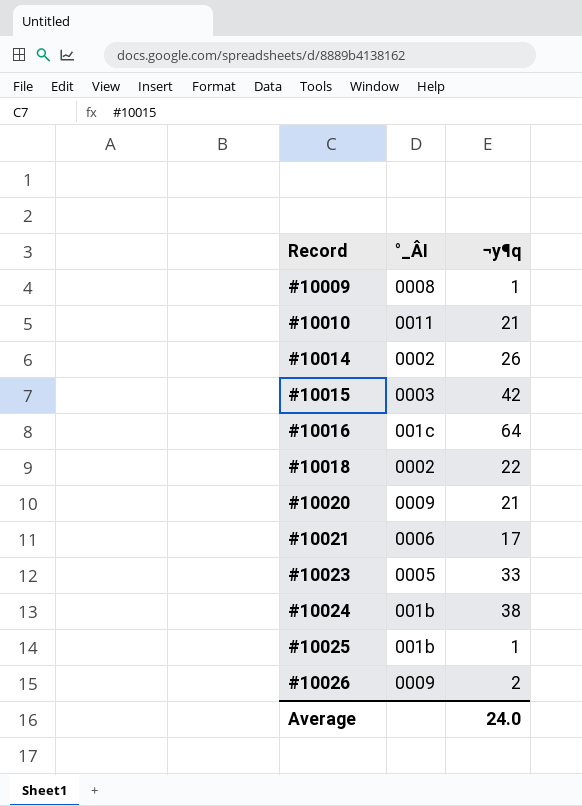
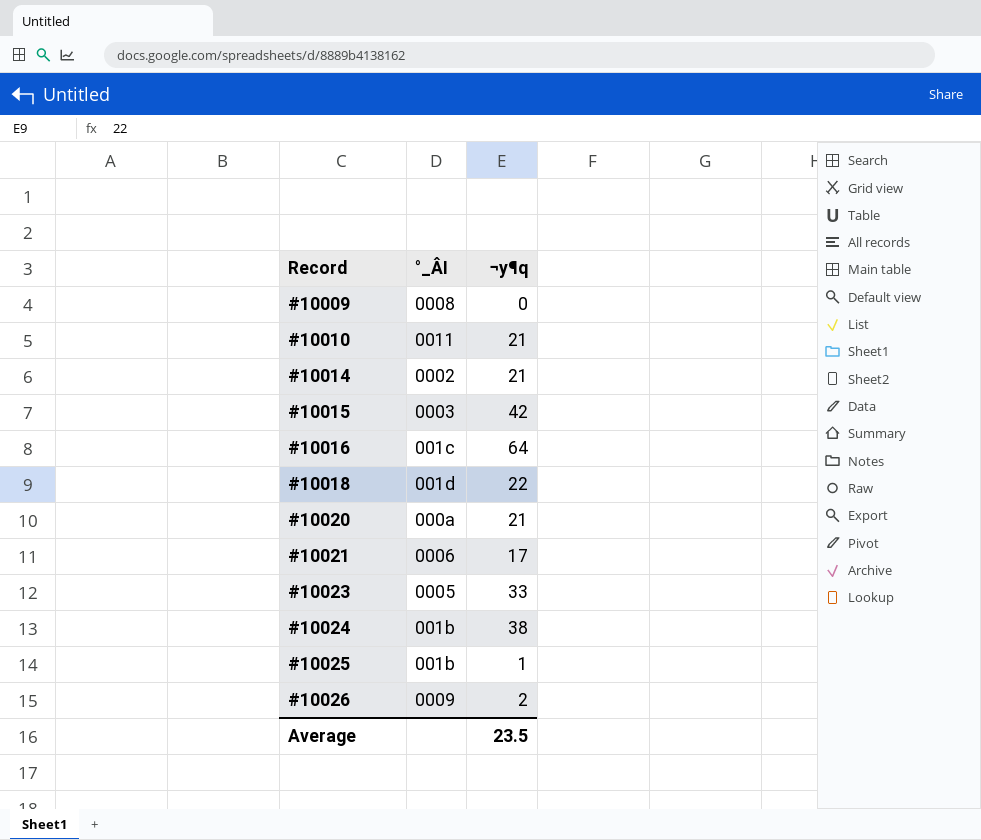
#10009 | ¬y¶q: 1 -> 0
#10014 | ¬y¶q: 26 -> 21
#10018 | °_ÂI: 0002 -> 001d
#10020 | °_ÂI: 0009 -> 000a
Average | ¬y¶q: 24.0 -> 23.5

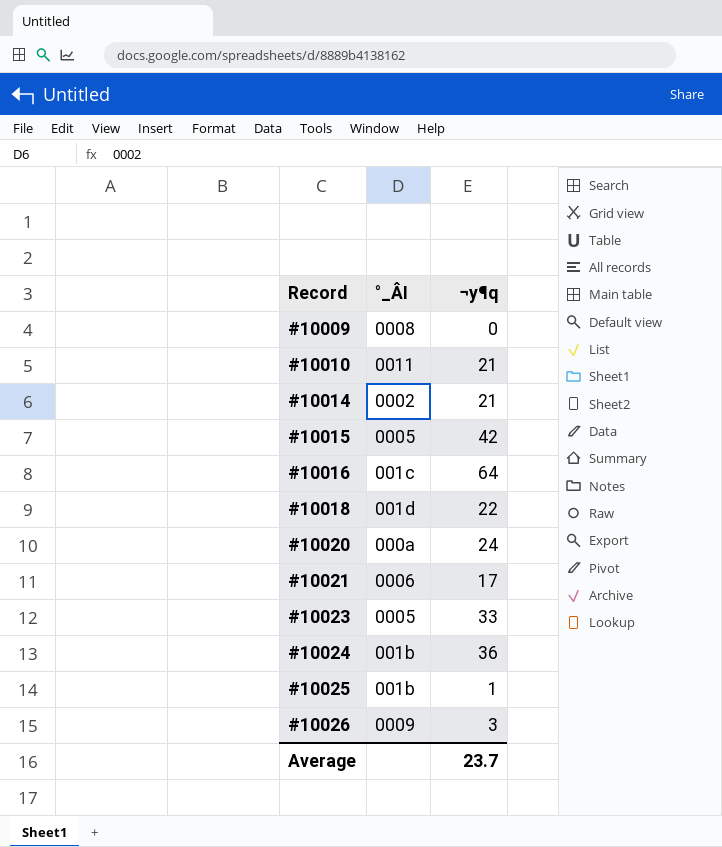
#10015 | °_ÂI: 0003 -> 0005
#10020 | ¬y¶q: 21 -> 24
#10024 | ¬y¶q: 38 -> 36
#10026 | ¬y¶q: 2 -> 3
Average | ¬y¶q: 23.5 -> 23.7

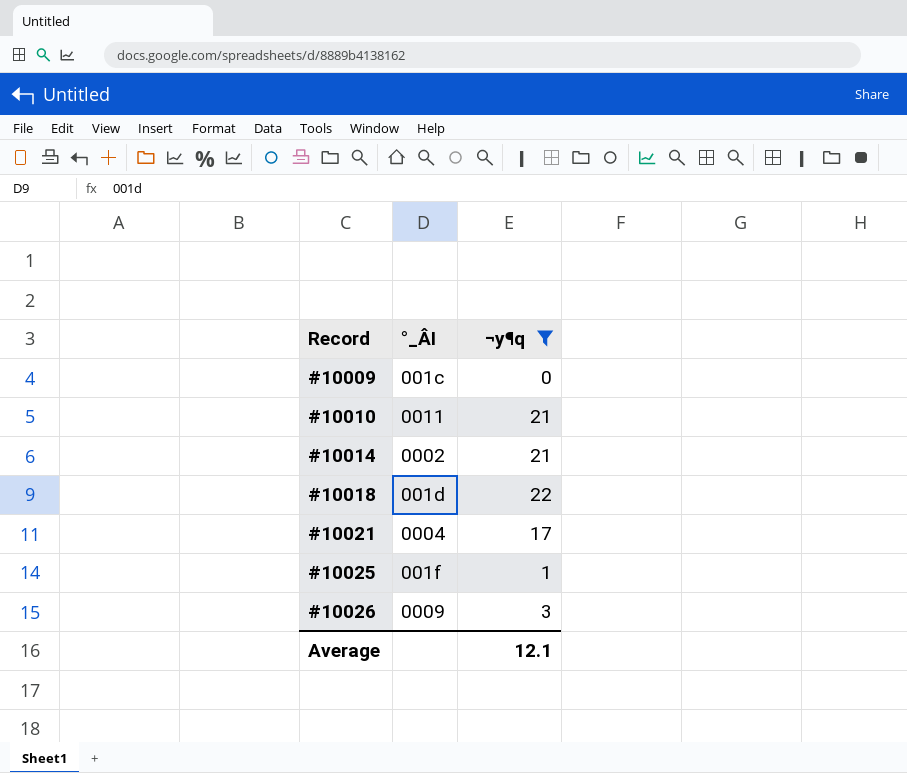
filter: none -> ¬y¶q <= 22
#10009 | °_ÂI: 0008 -> 001c
#10021 | °_ÂI: 0006 -> 0004
#10025 | °_ÂI: 001b -> 001f
Average | ¬y¶q: 23.7 -> 12.1

